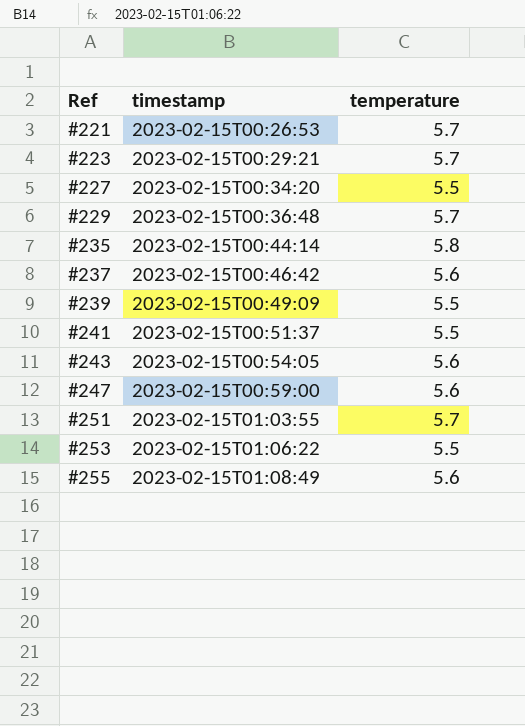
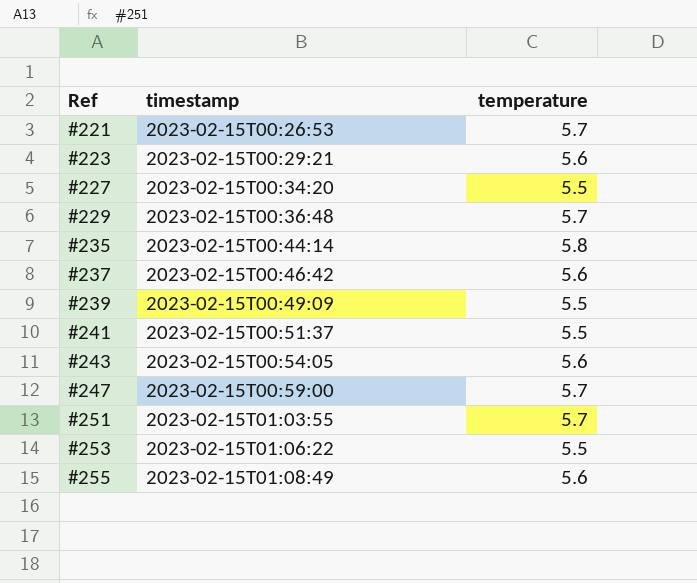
#223 | temperature: 5.7 -> 5.6
#247 | temperature: 5.6 -> 5.7

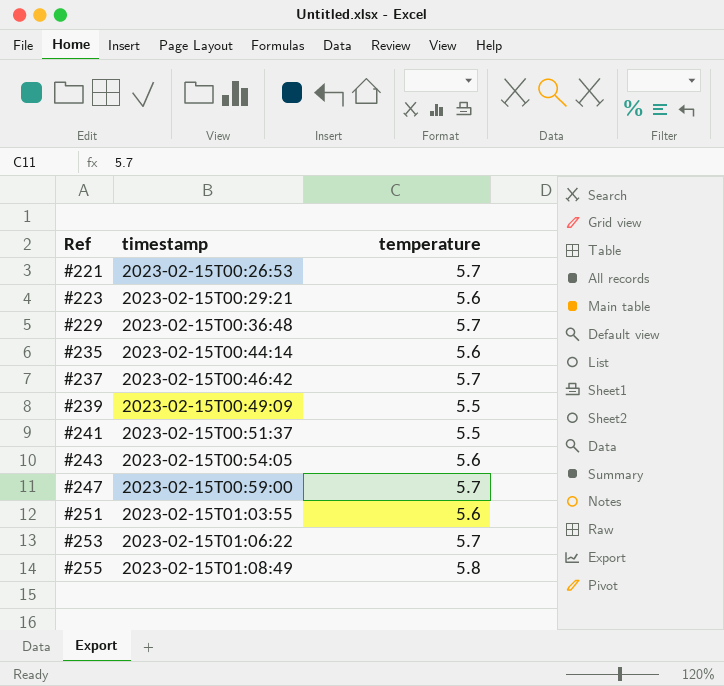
row #227: 2023-02-15T00:34:20 | 5.5 -> none
#235 | temperature: 5.8 -> 5.6
#237 | temperature: 5.6 -> 5.7
#251 | temperature: 5.7 -> 5.6
#253 | temperature: 5.5 -> 5.7
#255 | temperature: 5.6 -> 5.8

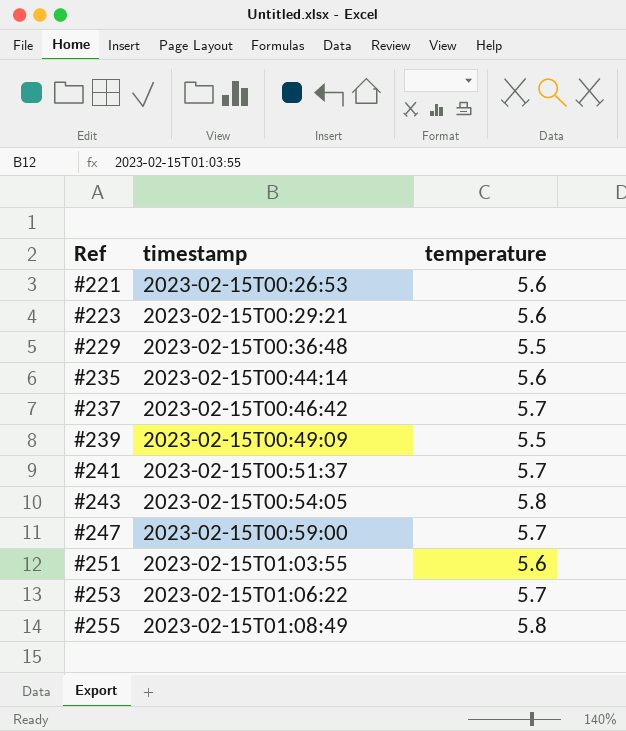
#221 | temperature: 5.7 -> 5.6
#229 | temperature: 5.7 -> 5.5
#241 | temperature: 5.5 -> 5.7
#243 | temperature: 5.6 -> 5.8

